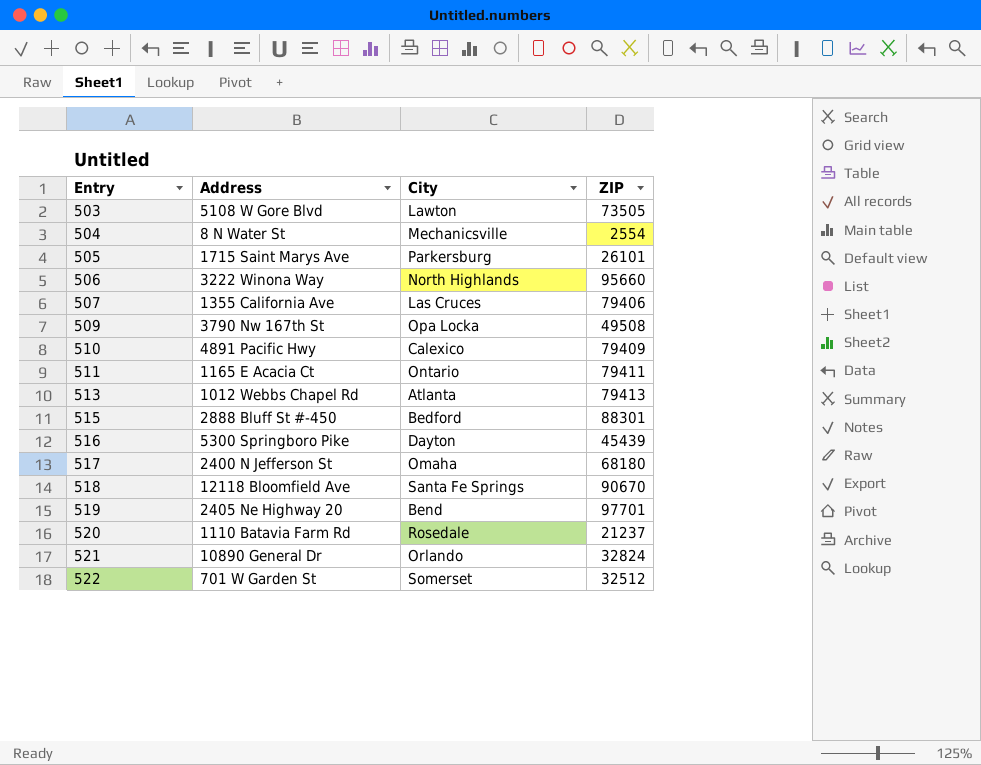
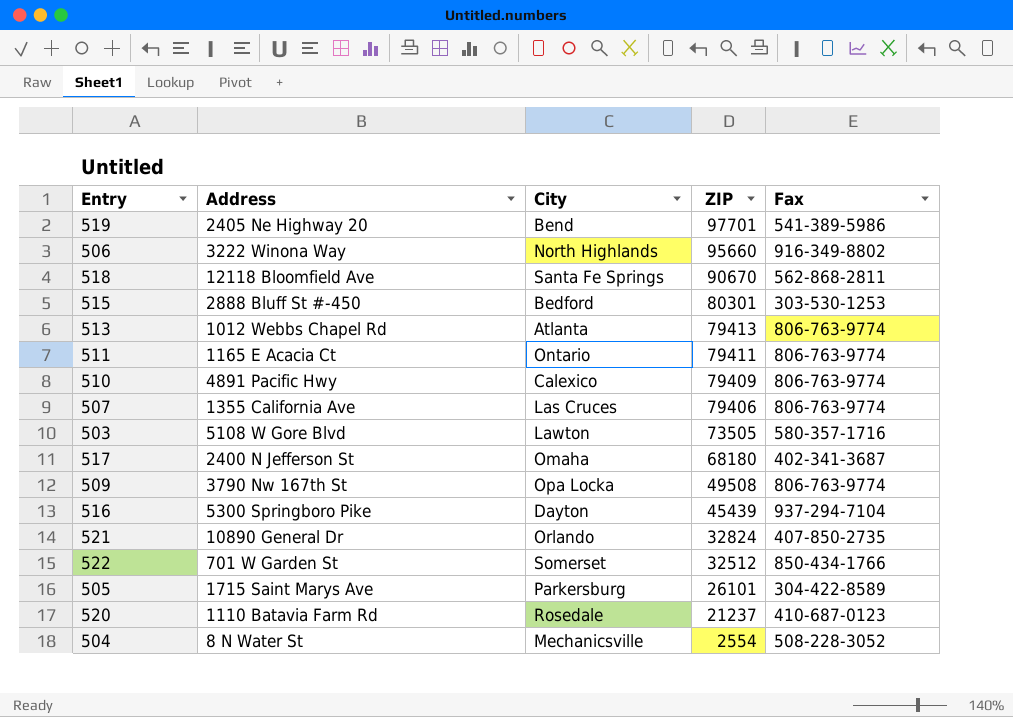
row order: Entry ascending -> ZIP descending
column Fax | position: none -> 5
515 | ZIP: 88301 -> 80301

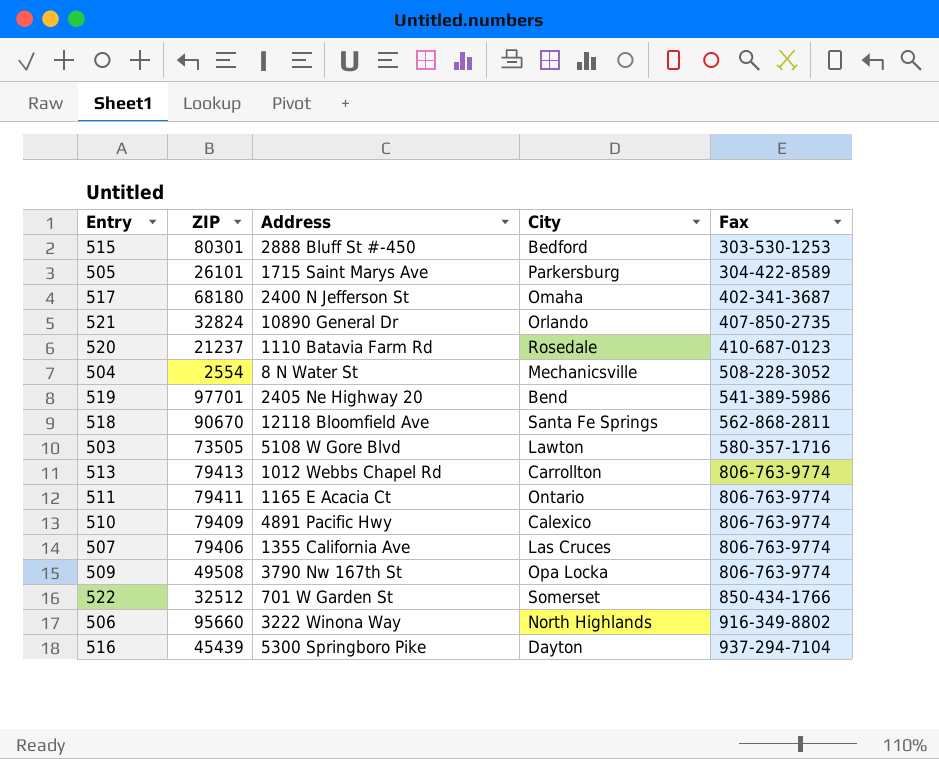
row order: ZIP descending -> Fax ascending
column ZIP | position: 4 -> 2
513 | City: Atlanta -> Carrollton

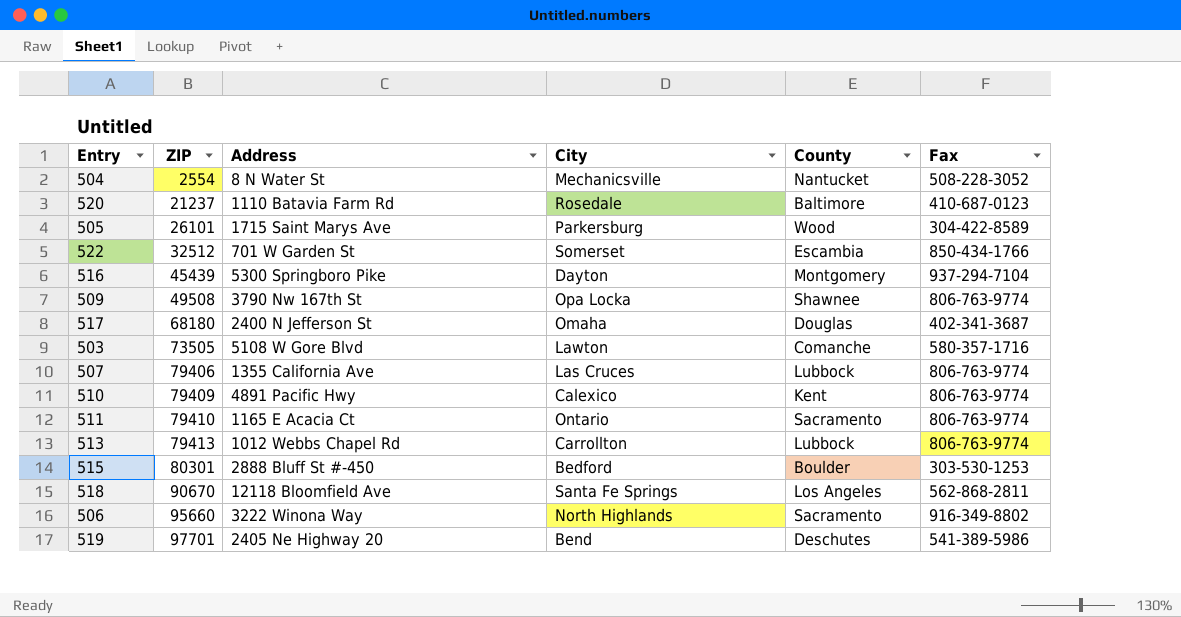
row order: Fax ascending -> ZIP ascending
column County | position: none -> 5
row 521: 32824 | 10890 General Dr | Orlando | 407-850-2735 -> none
511 | ZIP: 79411 -> 79410

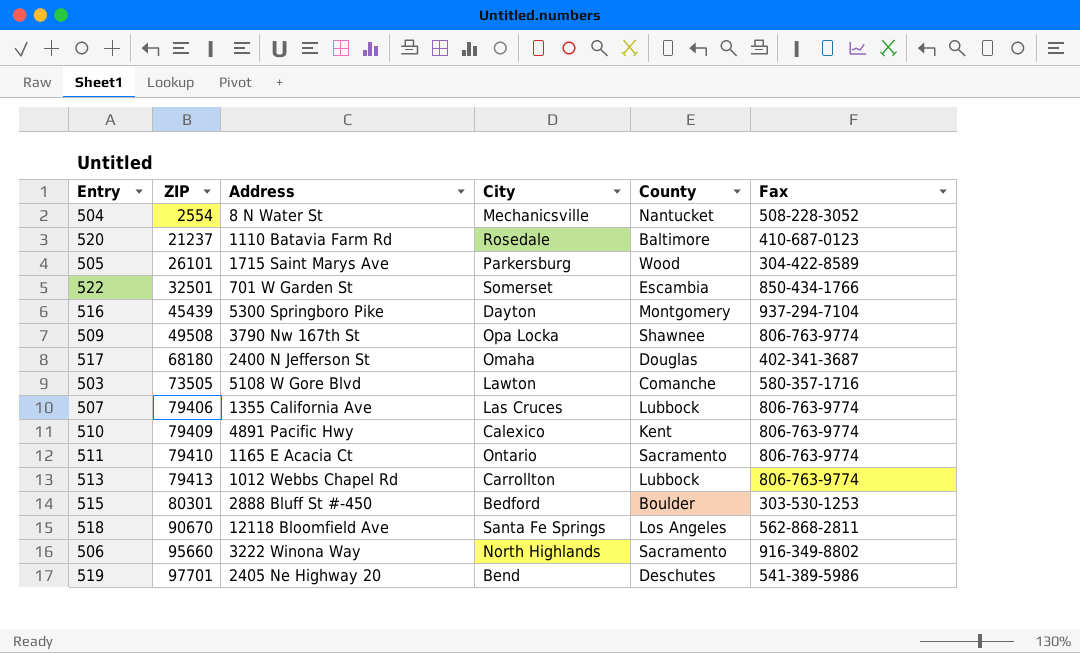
522 | ZIP: 32512 -> 32501

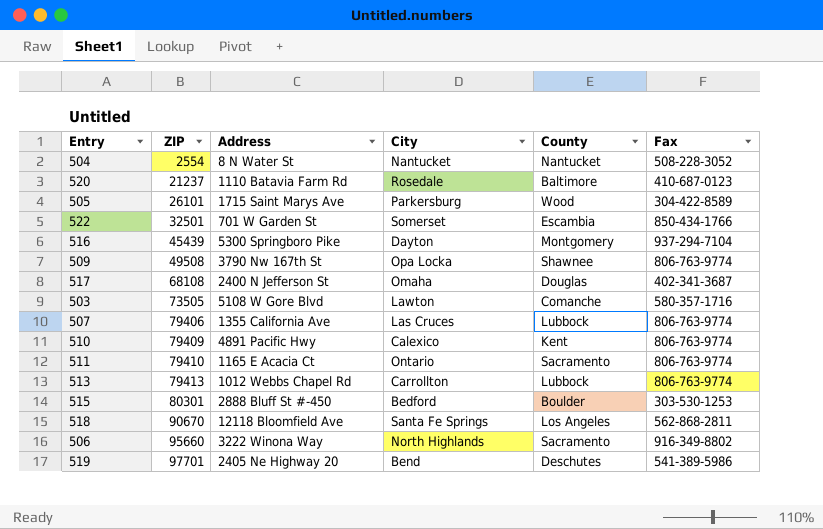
504 | City: Mechanicsville -> Nantucket
517 | ZIP: 68180 -> 68108

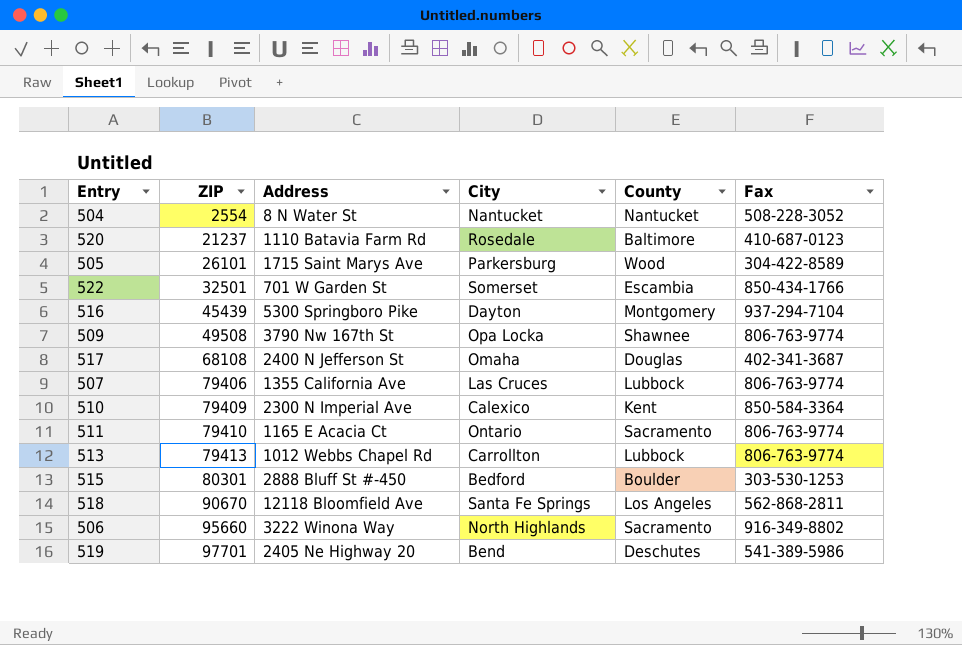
row 503: 73505 | 5108 W Gore Blvd | Lawton | Comanche | 580-357-1716 -> none
510 | Address: 4891 Pacific Hwy -> 2300 N Imperial Ave
510 | Fax: 806-763-9774 -> 850-584-3364

